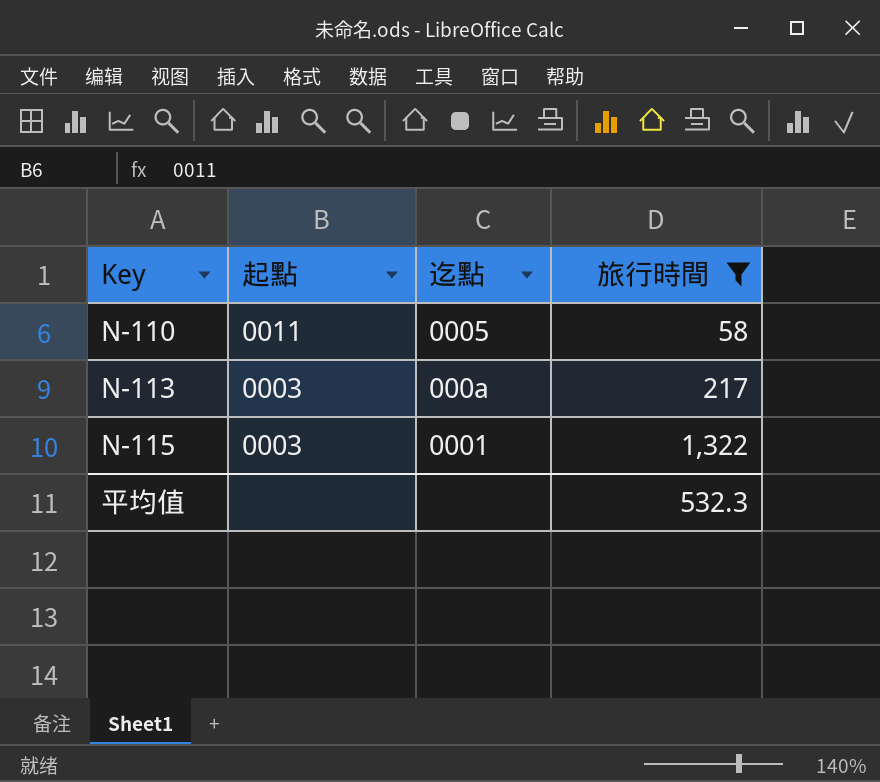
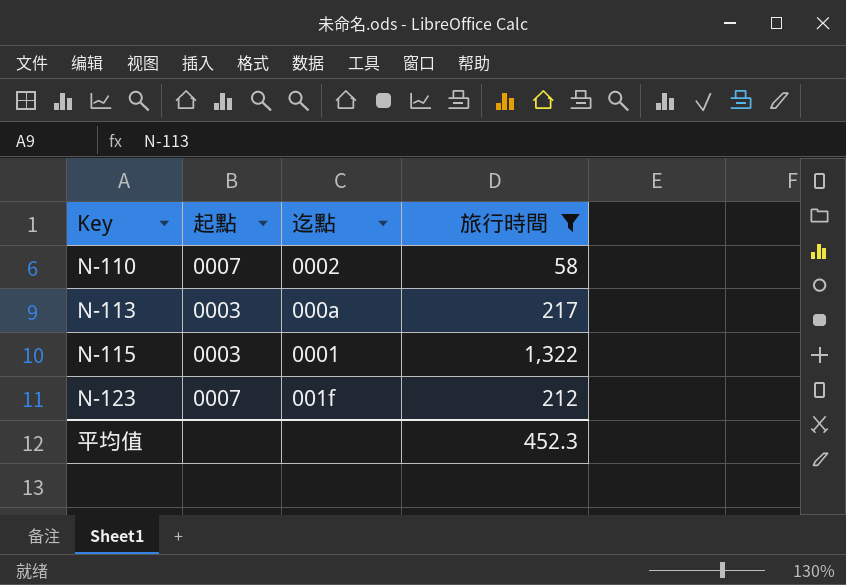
N-110 | 起點: 0011 -> 0007
N-110 | 迄點: 0005 -> 0002
row N-123: none -> 0007 | 001f | 212
平均值 | 旅行時間: 532.3 -> 452.3

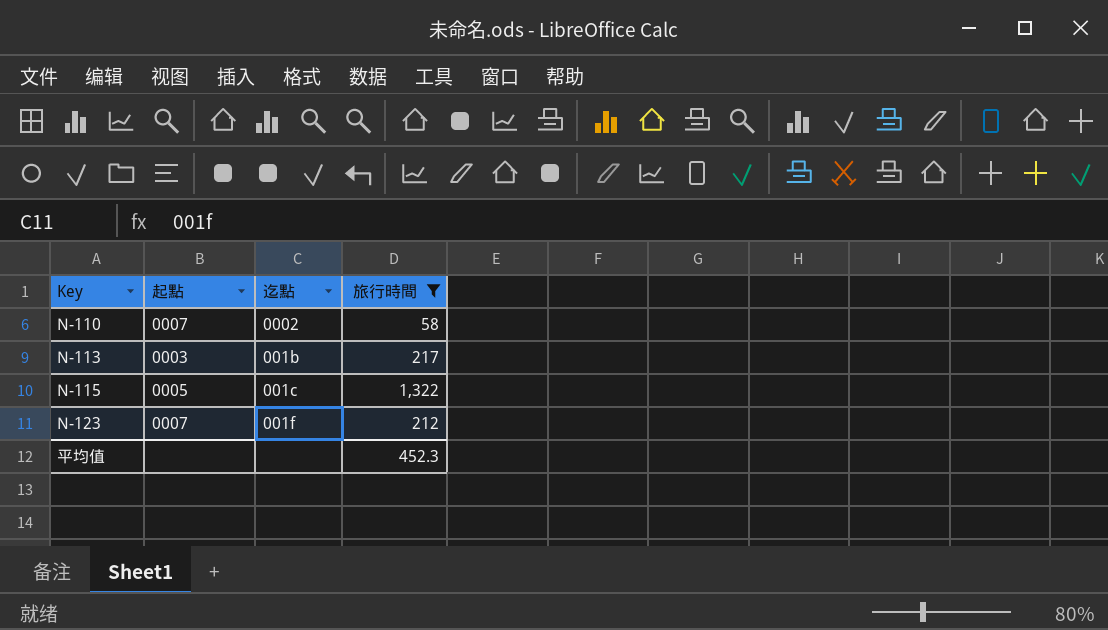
N-113 | 迄點: 000a -> 001b
N-115 | 起點: 0003 -> 0005
N-115 | 迄點: 0001 -> 001c

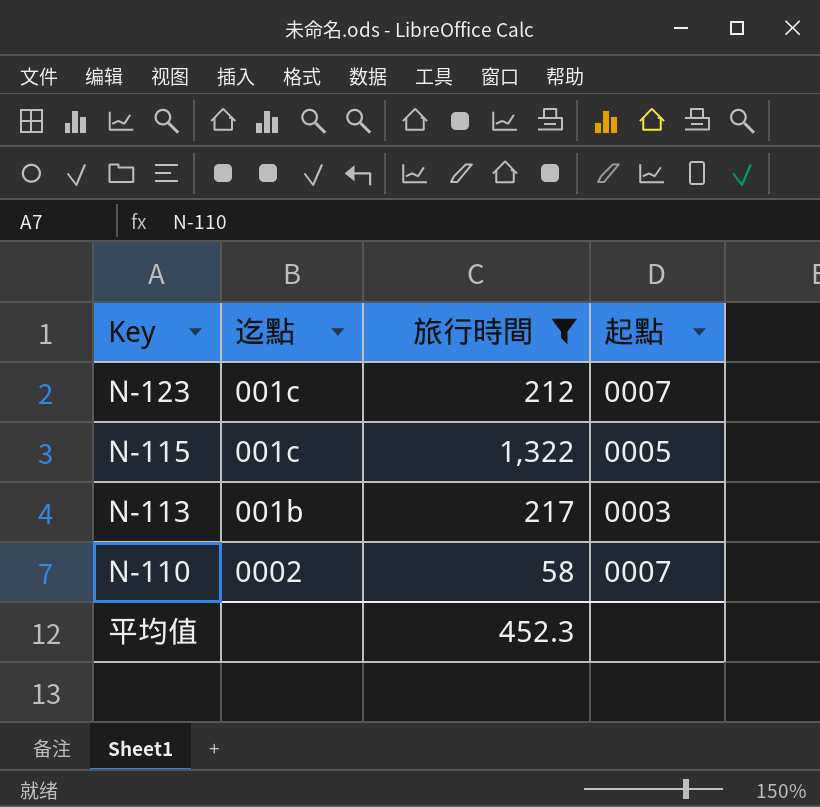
row order: Key ascending -> Key descending
column 起點 | position: 2 -> 4
N-123 | 迄點: 001f -> 001c

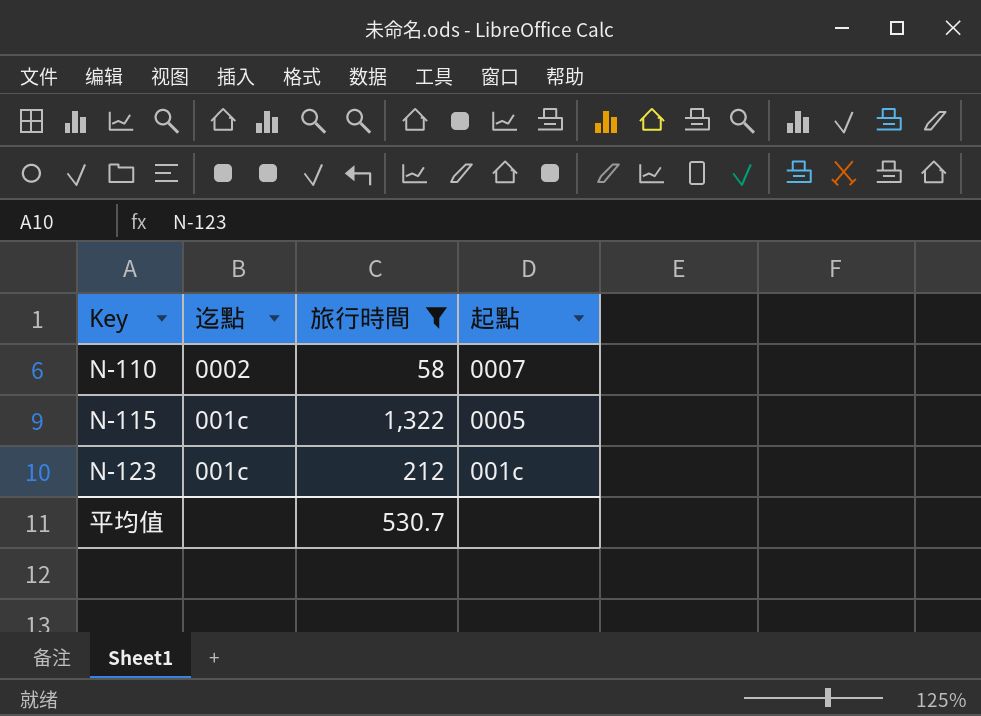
row order: Key descending -> Key ascending
row N-113: 001b | 217 | 0003 -> none
N-123 | 起點: 0007 -> 001c
平均值 | 旅行時間: 452.3 -> 530.7

